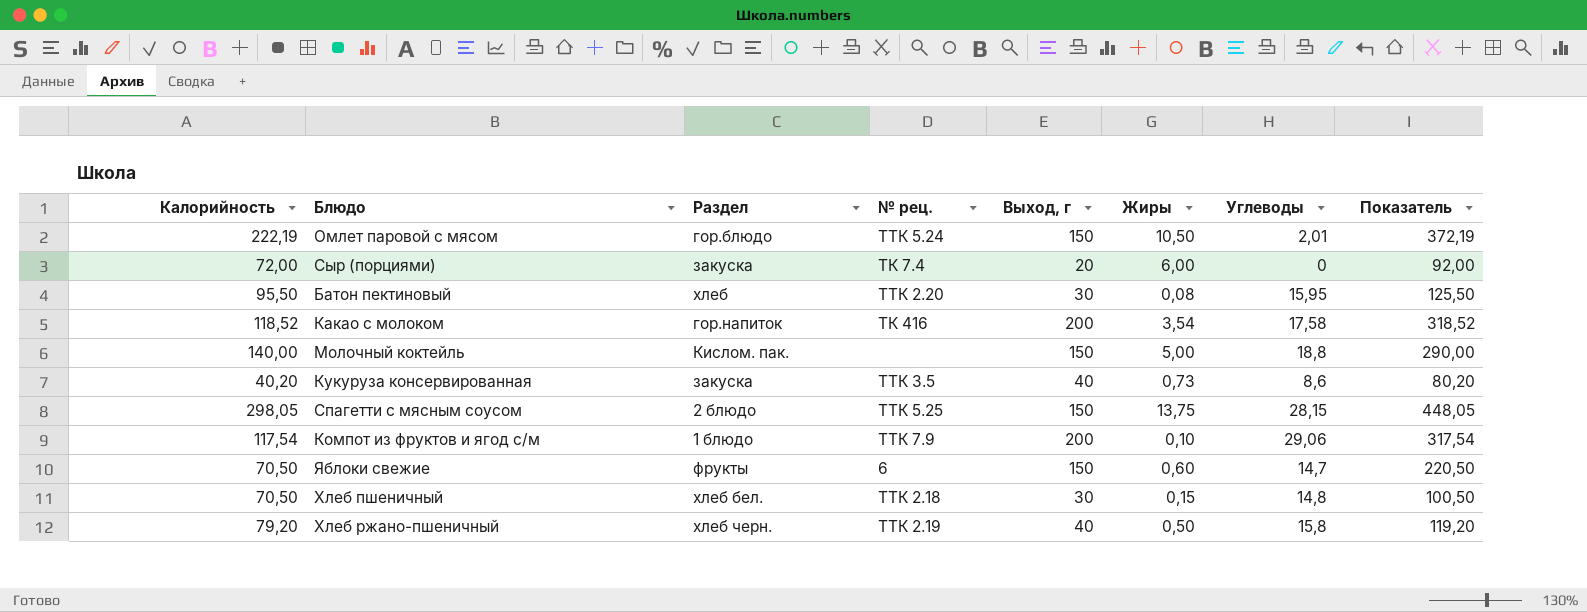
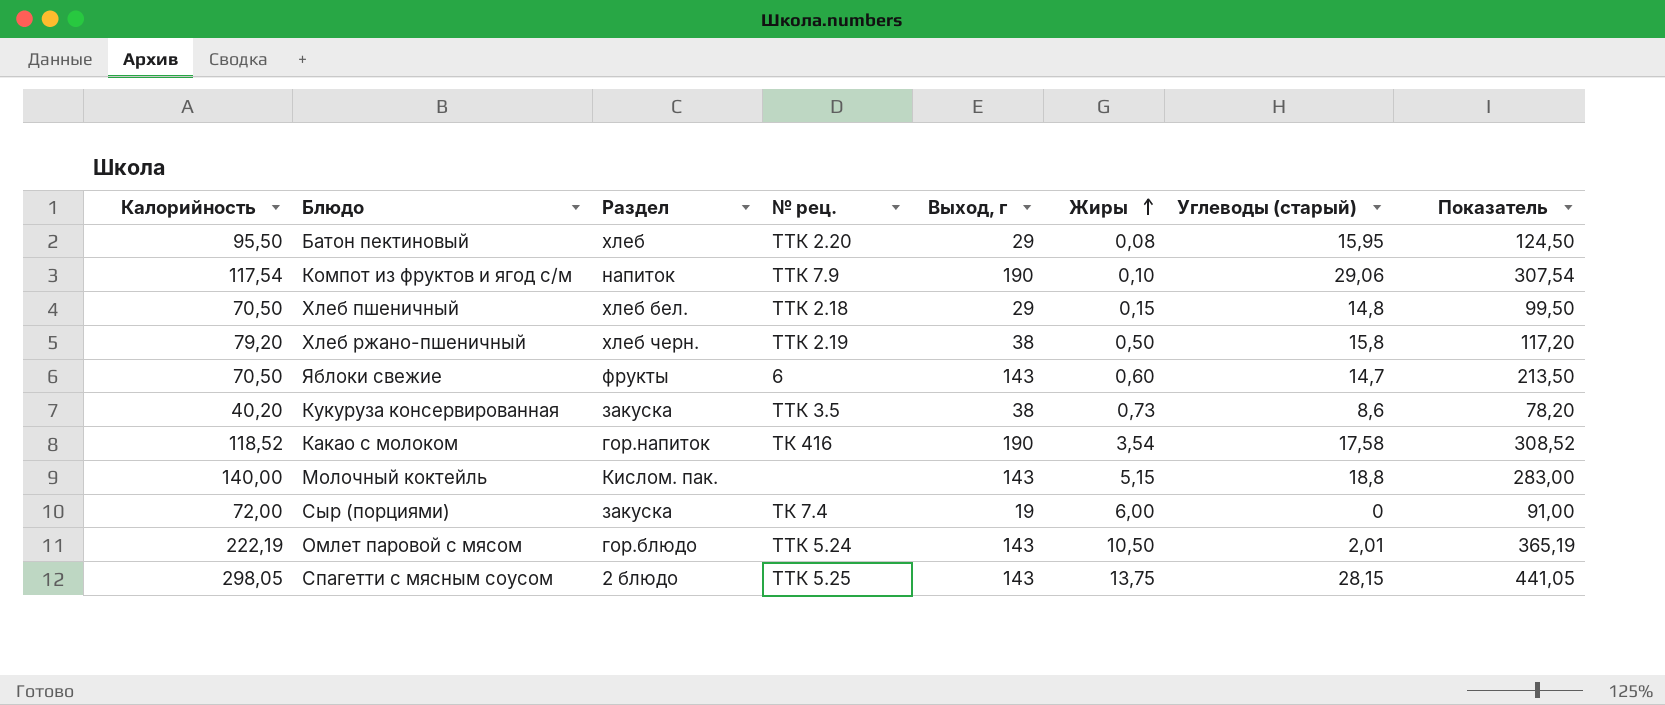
row order: none -> Жиры ascending
column name: Углеводы -> Углеводы (старый)
Батон пектиновый | Выход, г: 30 -> 29
Батон пектиновый | Показатель: 125,50 -> 124,50
Компот из фруктов и ягод с/м | Раздел: 1 блюдо -> напиток
Компот из фруктов и ягод с/м | Выход, г: 200 -> 190
Компот из фруктов и ягод с/м | Показатель: 317,54 -> 307,54
Хлеб пшеничный | Выход, г: 30 -> 29
Хлеб пшеничный | Показатель: 100,50 -> 99,50
Хлеб ржано-пшеничный | Выход, г: 40 -> 38
Хлеб ржано-пшеничный | Показатель: 119,20 -> 117,20
Яблоки свежие | Выход, г: 150 -> 143
Яблоки свежие | Показатель: 220,50 -> 213,50
Кукуруза консервированная | Выход, г: 40 -> 38
Кукуруза консервированная | Показатель: 80,20 -> 78,20
Какао с молоком | Выход, г: 200 -> 190
Какао с молоком | Показатель: 318,52 -> 308,52
Молочный коктейль | Выход, г: 150 -> 143
Молочный коктейль | Жиры: 5,00 -> 5,15
Молочный коктейль | Показатель: 290,00 -> 283,00
Сыр (порциями) | Выход, г: 20 -> 19
Сыр (порциями) | Показатель: 92,00 -> 91,00
Омлет паровой с мясом | Выход, г: 150 -> 143
Омлет паровой с мясом | Показатель: 372,19 -> 365,19
Спагетти с мясным соусом | Выход, г: 150 -> 143
Спагетти с мясным соусом | Показатель: 448,05 -> 441,05

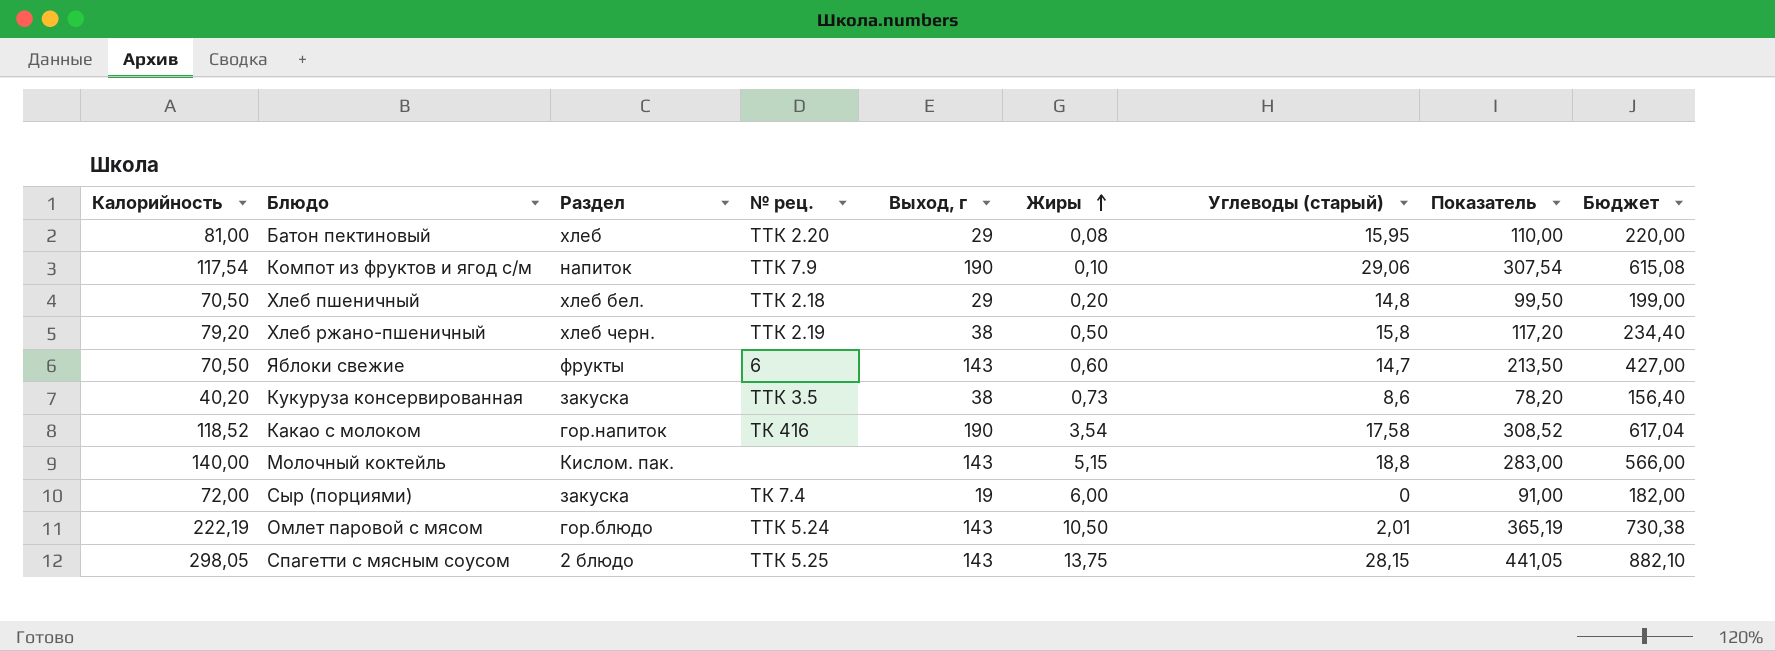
column Бюджет | formula: none -> [Показатель] * 2
Батон пектиновый | Калорийность: 95,50 -> 81,00
Батон пектиновый | Показатель: 124,50 -> 110,00
Хлеб пшеничный | Жиры: 0,15 -> 0,20

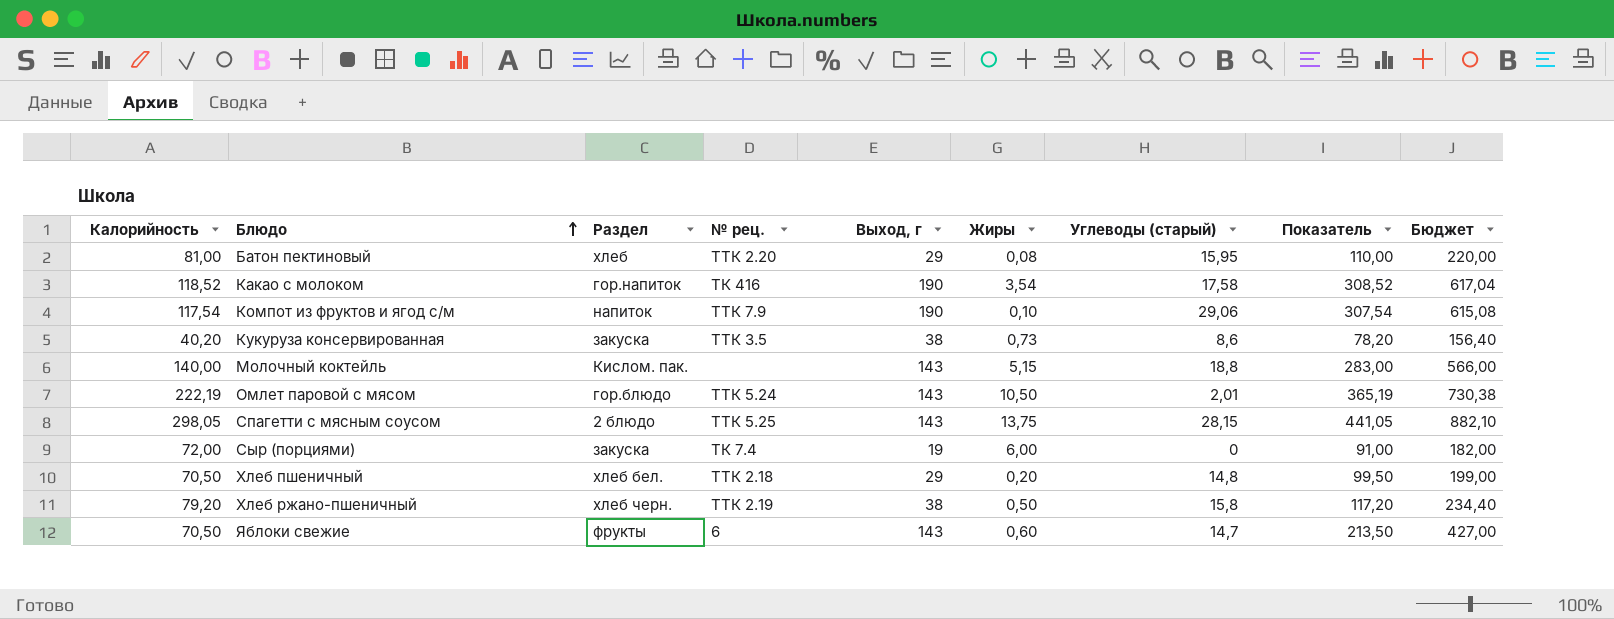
row order: Жиры ascending -> Блюдо ascending

